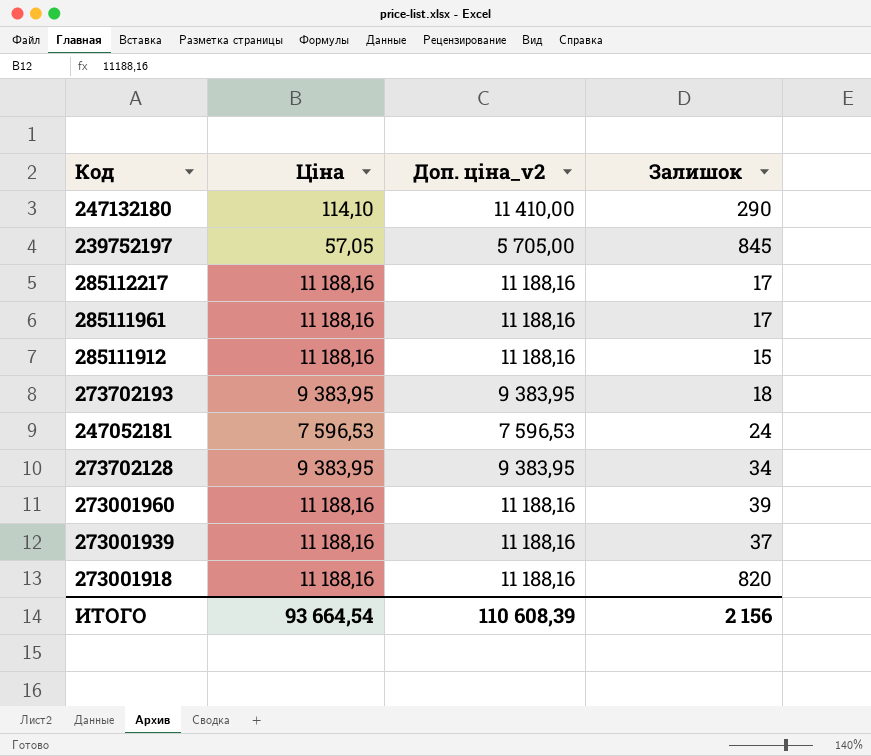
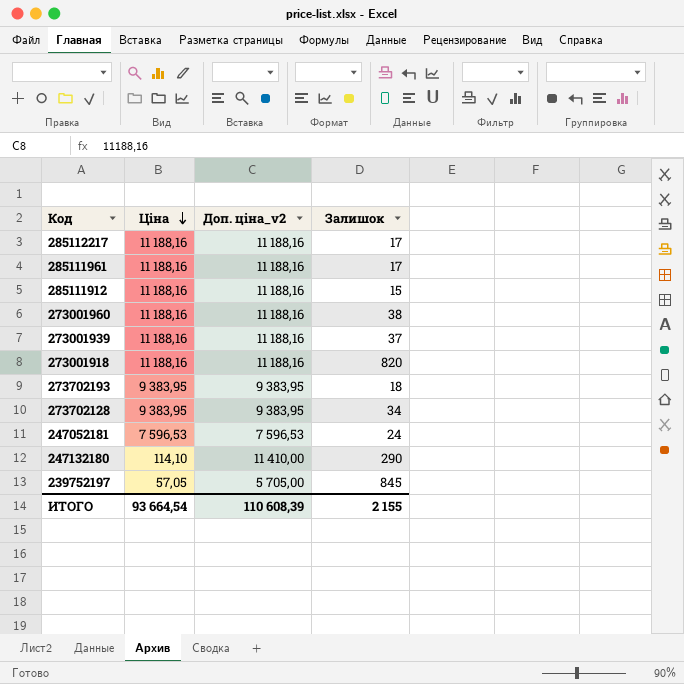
row order: none -> Ціна descending
273001960 | Залишок: 39 -> 38
ИТОГО | Залишок: 2 156 -> 2 155

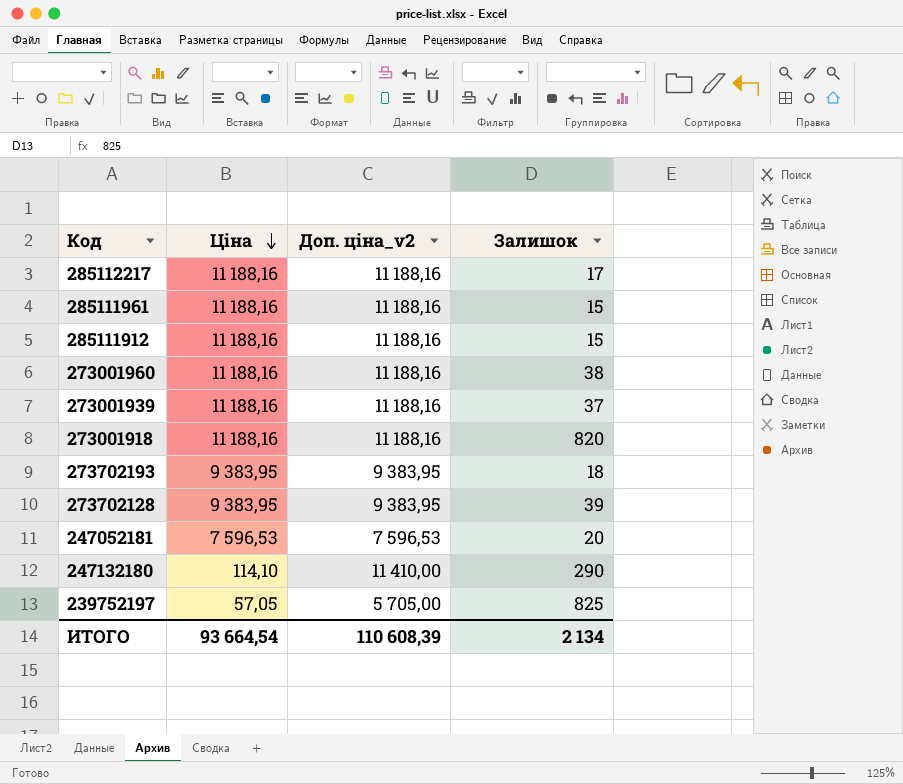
285111961 | Залишок: 17 -> 15
273702128 | Залишок: 34 -> 39
247052181 | Залишок: 24 -> 20
239752197 | Залишок: 845 -> 825
ИТОГО | Залишок: 2 155 -> 2 134

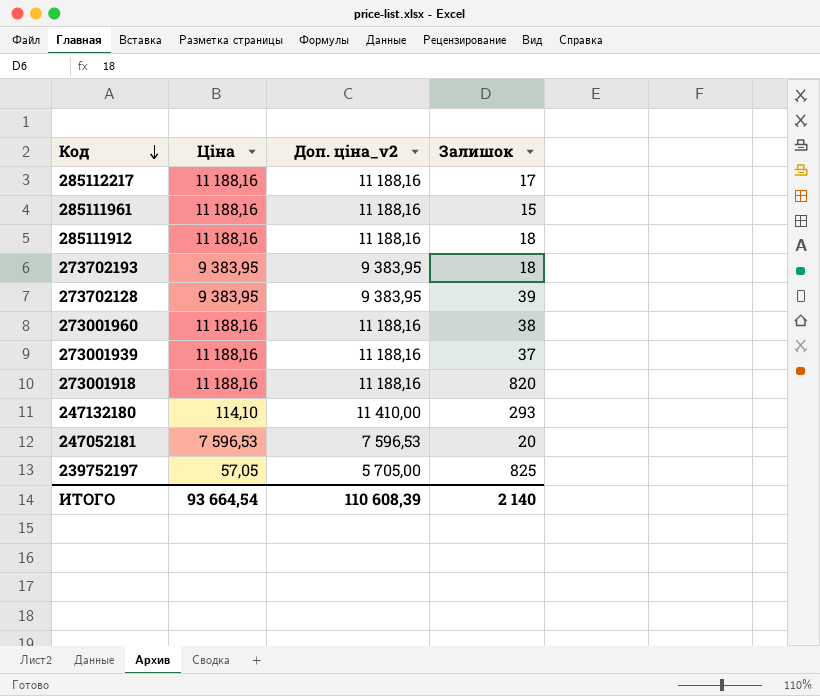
row order: Ціна descending -> Код descending
285111912 | Залишок: 15 -> 18
247132180 | Залишок: 290 -> 293
ИТОГО | Залишок: 2 134 -> 2 140

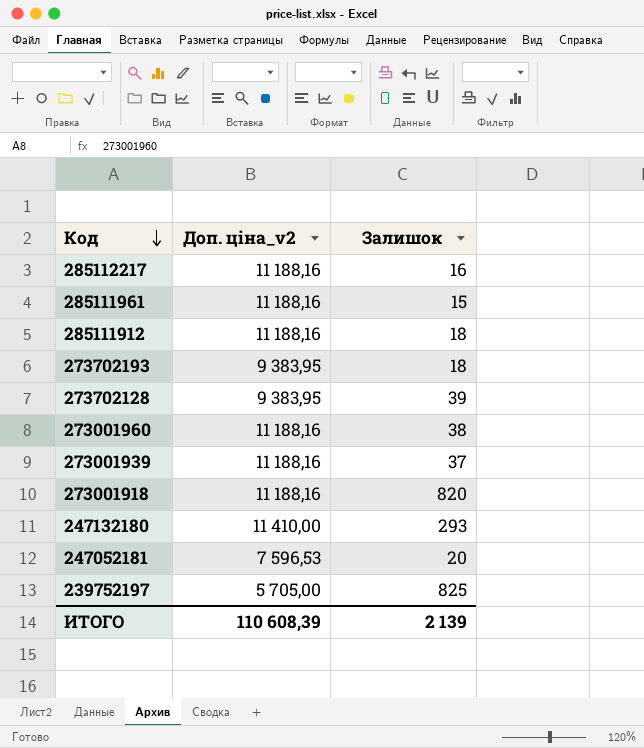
column Ціна | position: 2 -> none
285112217 | Залишок: 17 -> 16
ИТОГО | Залишок: 2 140 -> 2 139

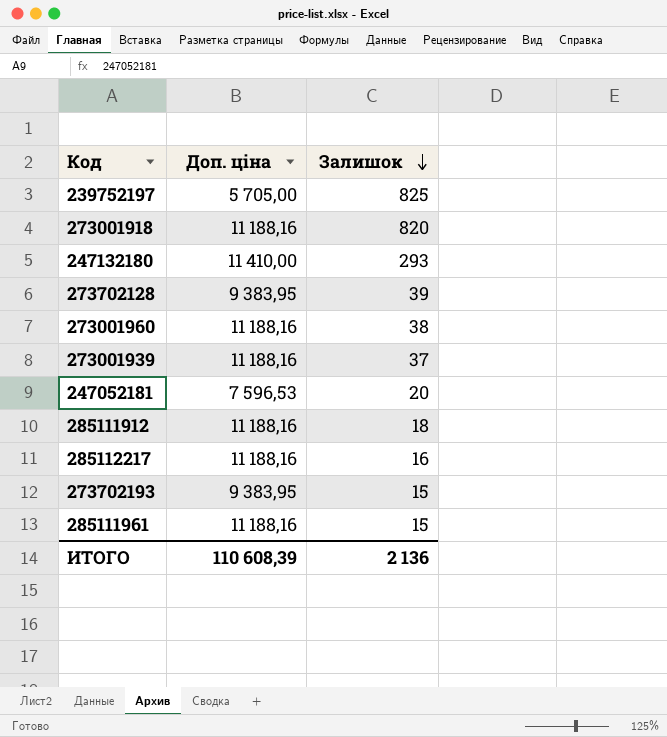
row order: Код descending -> Залишок descending
column name: Доп. ціна_v2 -> Доп. ціна
273702193 | Залишок: 18 -> 15
ИТОГО | Залишок: 2 139 -> 2 136

